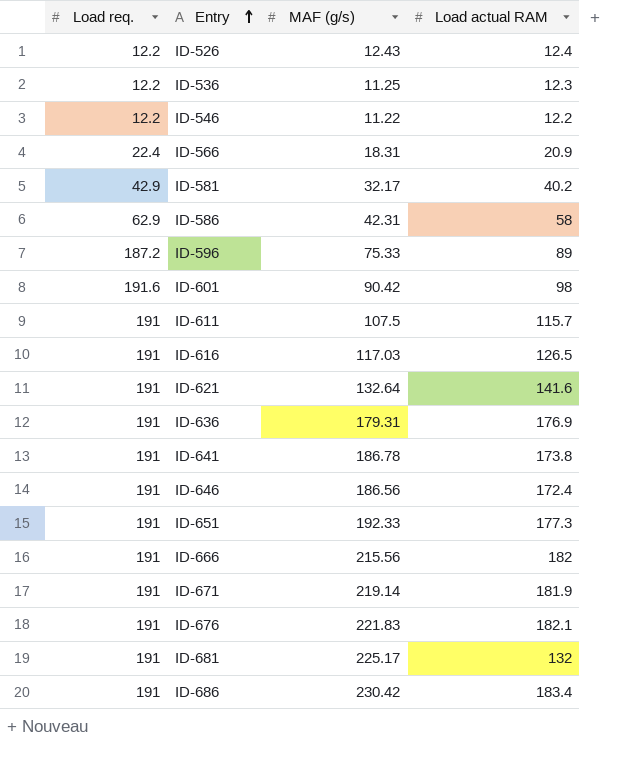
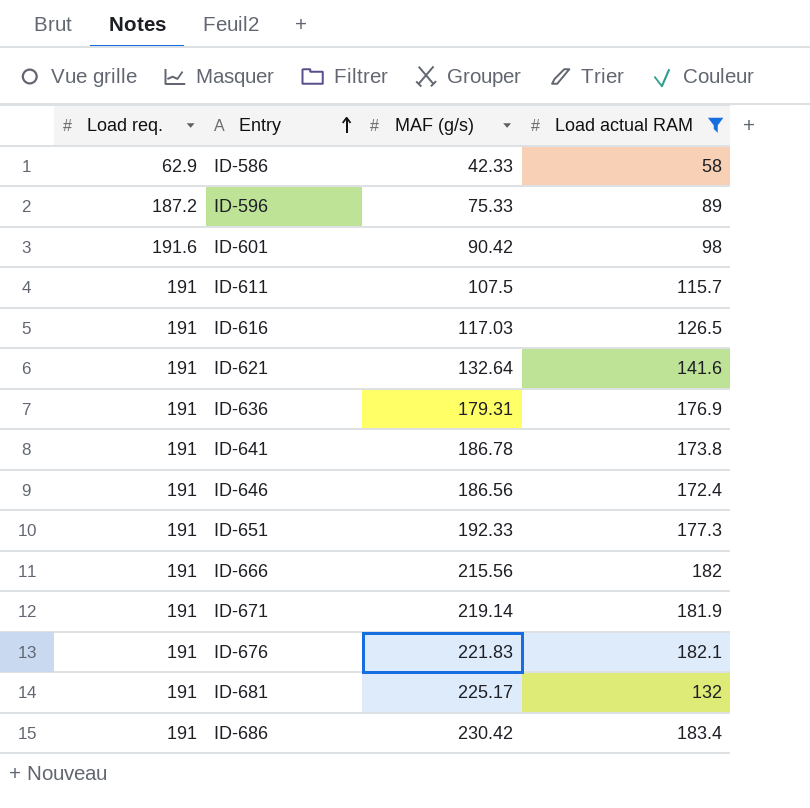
filter: none -> Load actual RAM >= 58
ID-586 | MAF (g/s): 42.31 -> 42.33

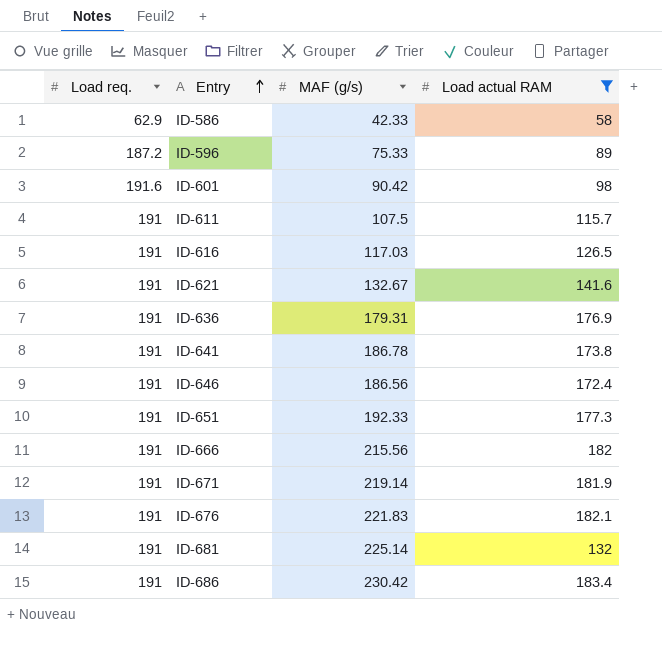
ID-621 | MAF (g/s): 132.64 -> 132.67
ID-681 | MAF (g/s): 225.17 -> 225.14

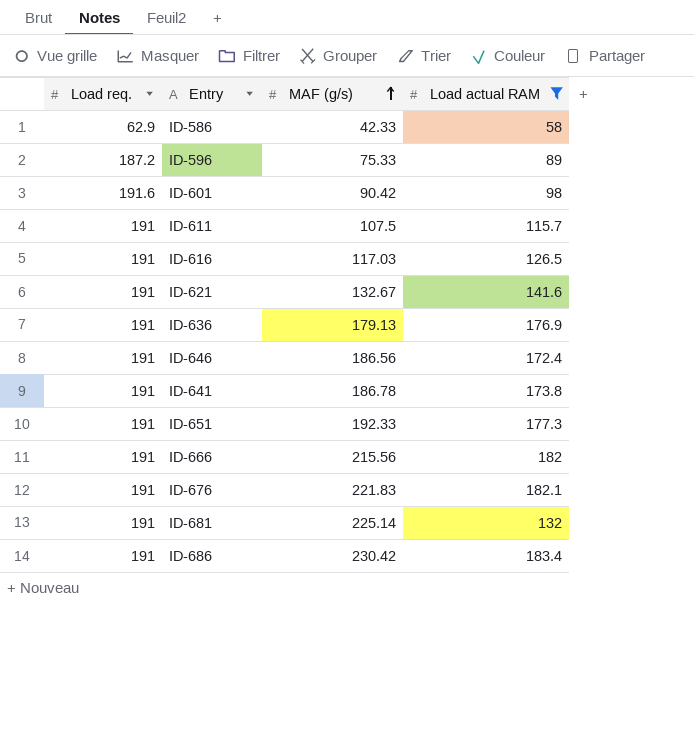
row order: Entry ascending -> MAF (g/s) ascending
row ID-671: 191 | 219.14 | 181.9 -> none
ID-636 | MAF (g/s): 179.31 -> 179.13

